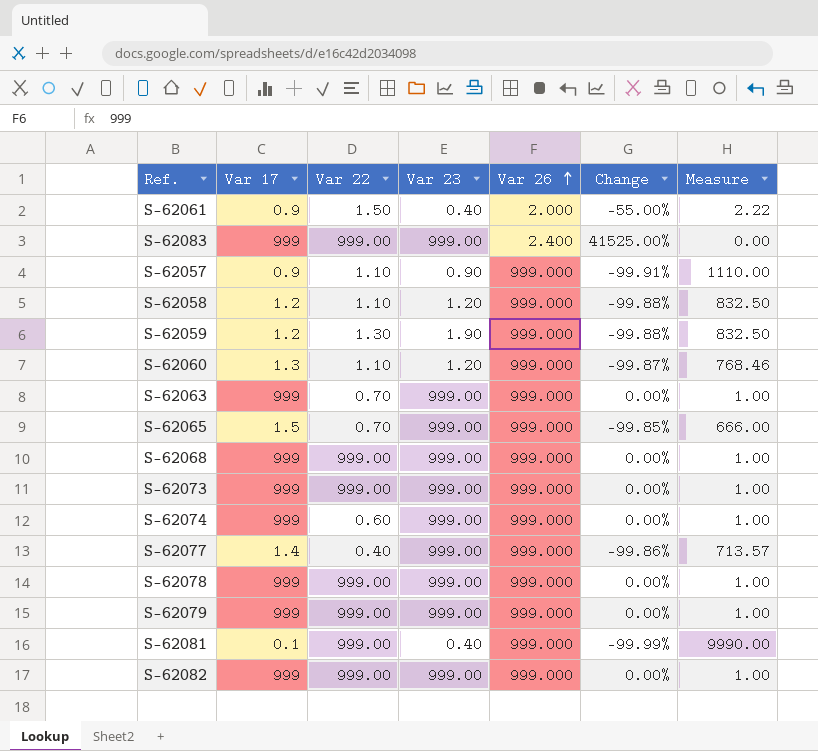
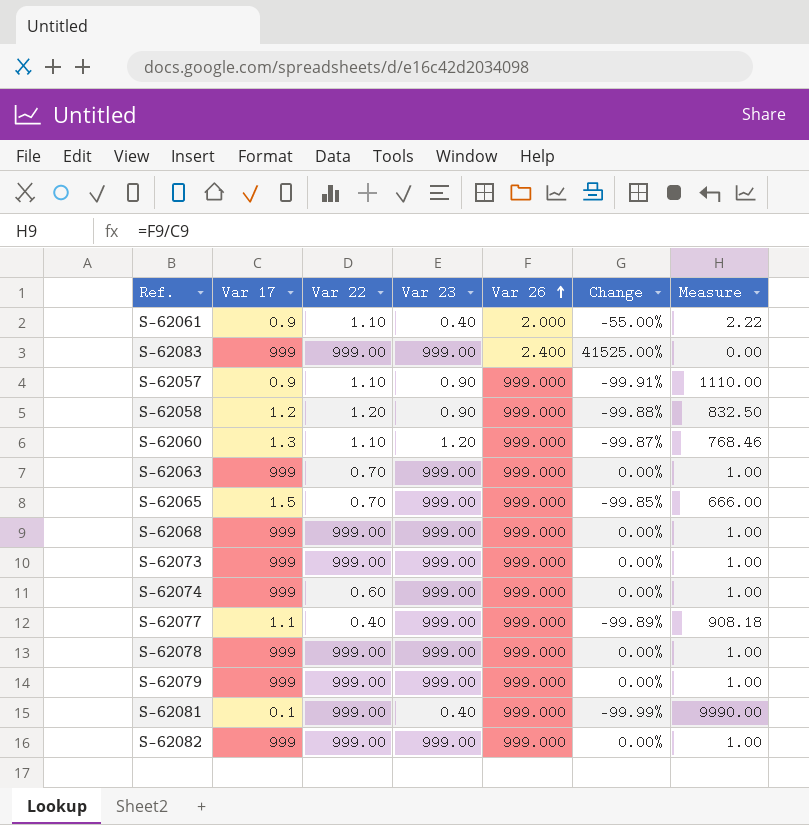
row S-62059: 1.2 | 1.30 | 1.90 | 999.000 | -99.88% | 832.50 -> none
S-62061 | Var 22: 1.50 -> 1.10
S-62058 | Var 22: 1.10 -> 1.20
S-62058 | Var 23: 1.20 -> 0.90
S-62077 | Var 17: 1.4 -> 1.1
S-62077 | Change: -99.86% -> -99.89%
S-62077 | Measure: 713.57 -> 908.18

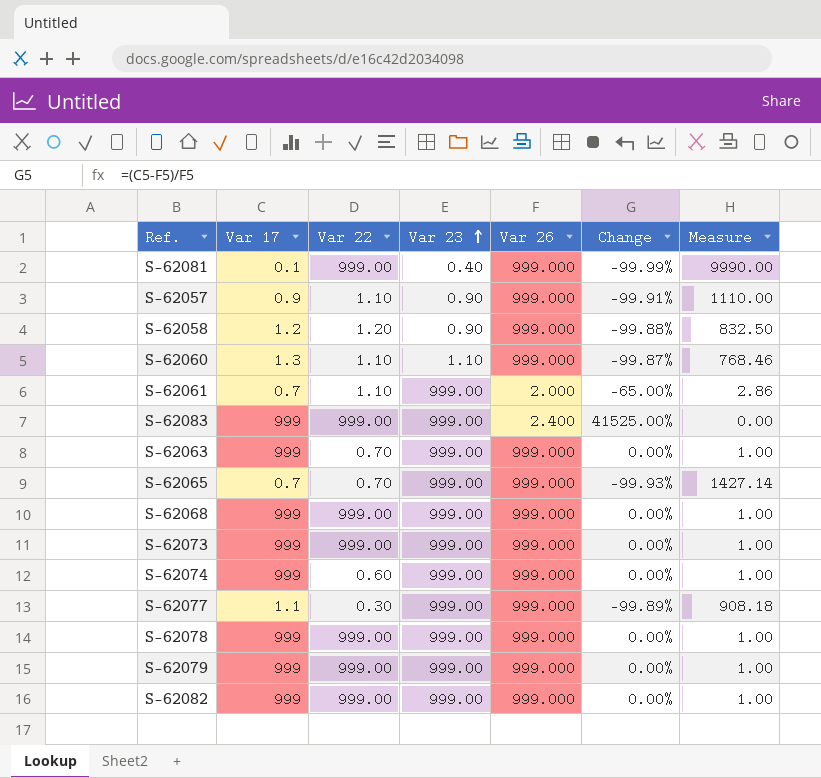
row order: Var 26 ascending -> Var 23 ascending
S-62060 | Var 23: 1.20 -> 1.10
S-62061 | Var 17: 0.9 -> 0.7
S-62061 | Var 23: 0.40 -> 999.00
S-62061 | Change: -55.00% -> -65.00%
S-62061 | Measure: 2.22 -> 2.86
S-62065 | Var 17: 1.5 -> 0.7
S-62065 | Change: -99.85% -> -99.93%
S-62065 | Measure: 666.00 -> 1427.14
S-62077 | Var 22: 0.40 -> 0.30

